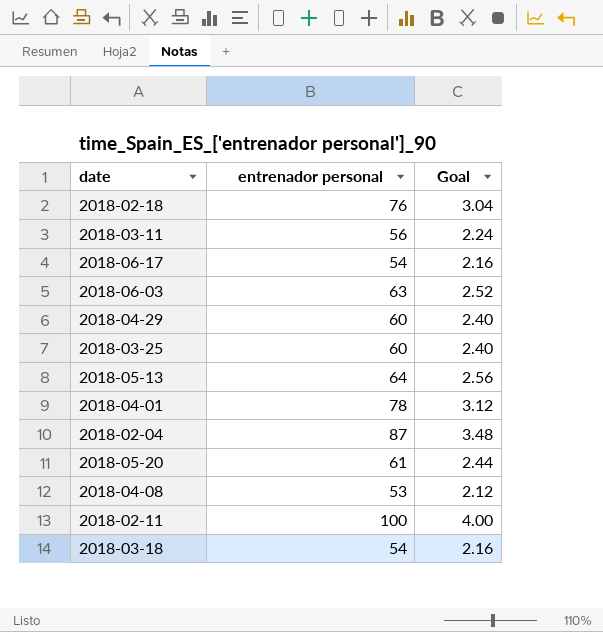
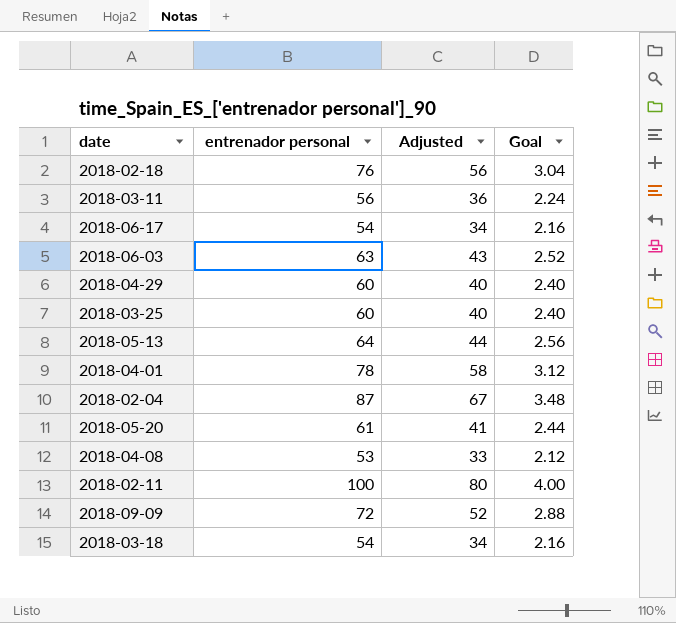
column Adjusted | formula: none -> [entrenador personal] - 20
row 2018-09-09: none -> 72 | 52 | 2.88

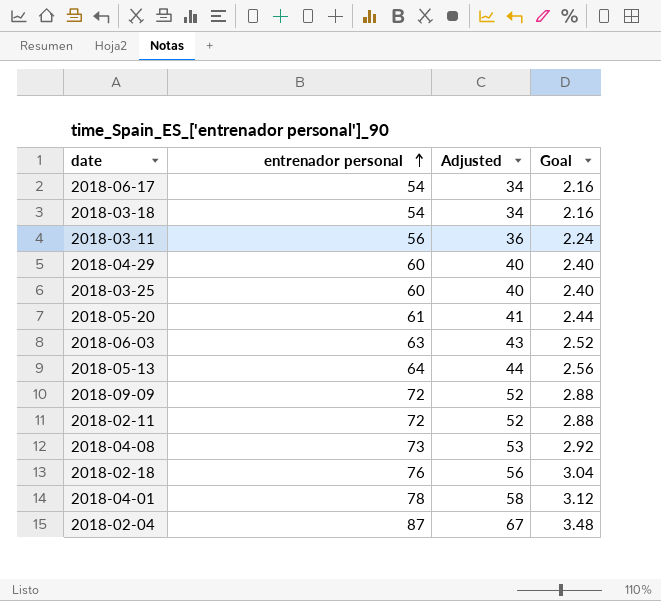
row order: none -> entrenador personal ascending
2018-02-11 | entrenador personal: 100 -> 72
2018-02-11 | Adjusted: 80 -> 52
2018-02-11 | Goal: 4.00 -> 2.88
2018-04-08 | entrenador personal: 53 -> 73
2018-04-08 | Adjusted: 33 -> 53
2018-04-08 | Goal: 2.12 -> 2.92

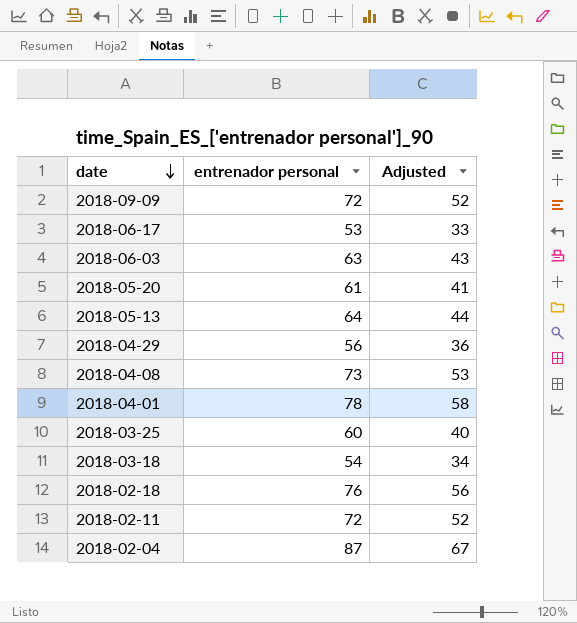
row order: entrenador personal ascending -> date descending
column Goal | formula: [entrenador personal] * 0.04 -> none
row 2018-03-11: 56 | 36 | 2.24 -> none
2018-06-17 | entrenador personal: 54 -> 53
2018-06-17 | Adjusted: 34 -> 33
2018-04-29 | entrenador personal: 60 -> 56
2018-04-29 | Adjusted: 40 -> 36

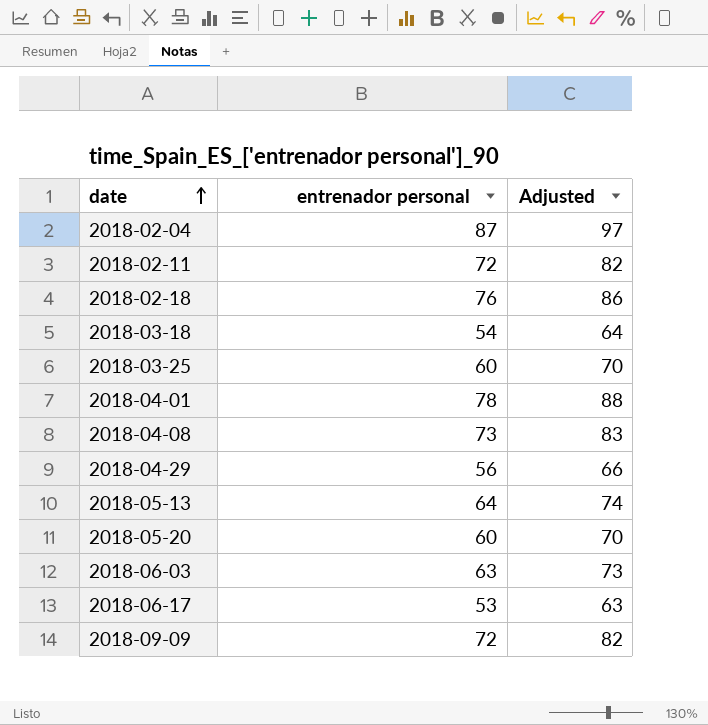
row order: date descending -> date ascending
column Adjusted | formula: [entrenador personal] - 20 -> [entrenador personal] + 10
2018-05-20 | entrenador personal: 61 -> 60

